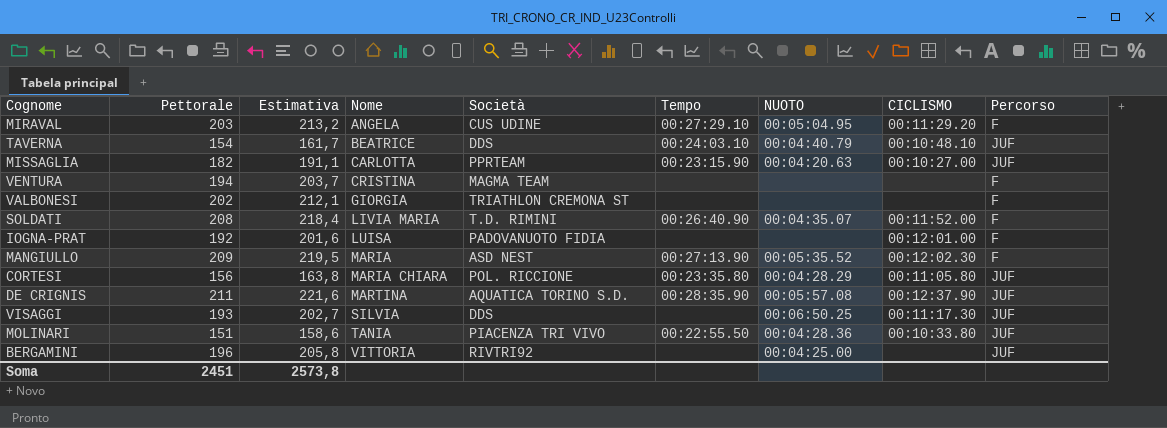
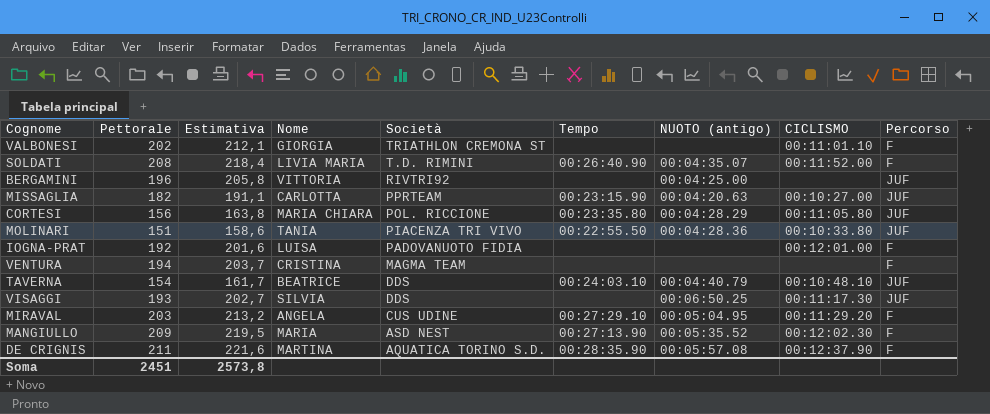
row order: Nome ascending -> Società descending
column name: NUOTO -> NUOTO (antigo)
VALBONESI | CICLISMO: none -> 00:11:01.10
DE CRIGNIS | Percorso: JUF -> F

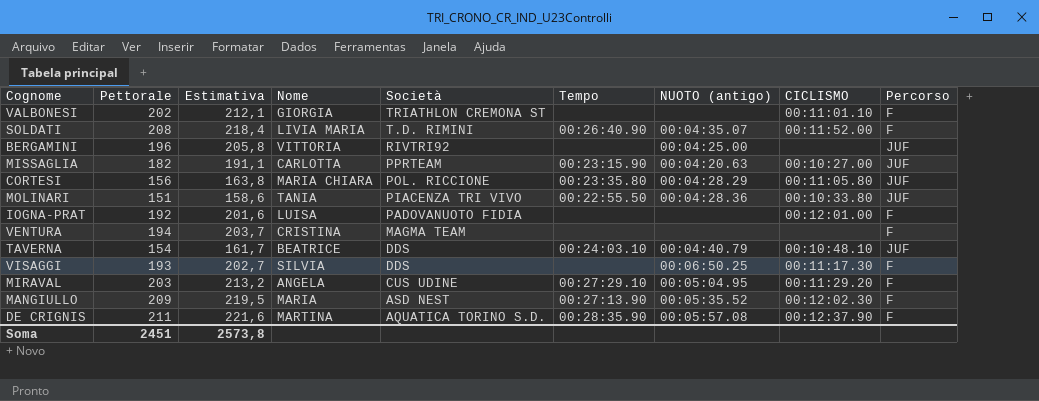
VISAGGI | Percorso: JUF -> F

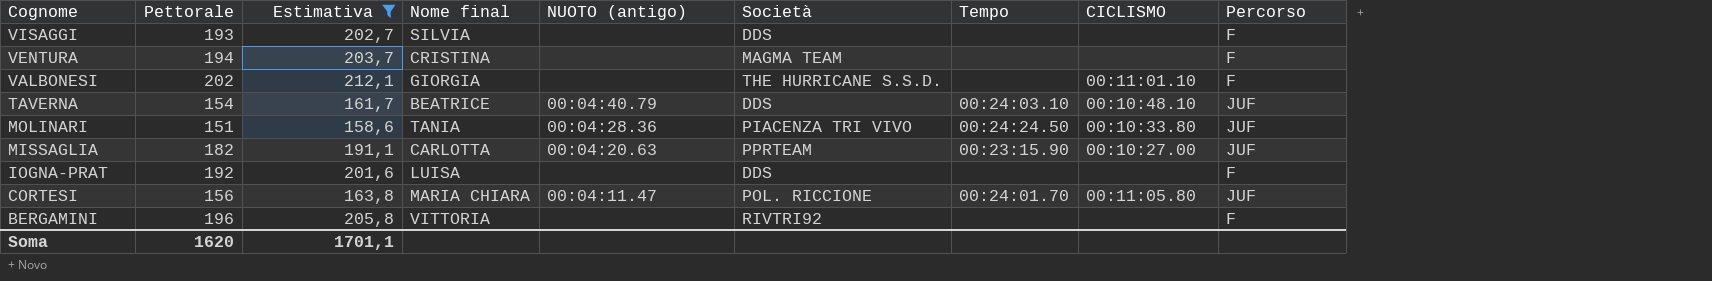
filter: none -> Estimativa <= 212,1
row order: Società descending -> Cognome descending
column name: Nome -> Nome final
column NUOTO (antigo) | position: 7 -> 5
VISAGGI | NUOTO (antigo): 00:06:50.25 -> none
VISAGGI | CICLISMO: 00:11:17.30 -> none
VALBONESI | Società: TRIATHLON CREMONA ST -> THE HURRICANE S.S.D.
MOLINARI | Tempo: 00:22:55.50 -> 00:24:24.50
IOGNA-PRAT | Società: PADOVANUOTO FIDIA -> DDS
IOGNA-PRAT | CICLISMO: 00:12:01.00 -> none
CORTESI | NUOTO (antigo): 00:04:28.29 -> 00:04:11.47
CORTESI | Tempo: 00:23:35.80 -> 00:24:01.70
BERGAMINI | NUOTO (antigo): 00:04:25.00 -> none
BERGAMINI | Percorso: JUF -> F
Soma | Pettorale: 2451 -> 1620
Soma | Estimativa: 2573,8 -> 1701,1

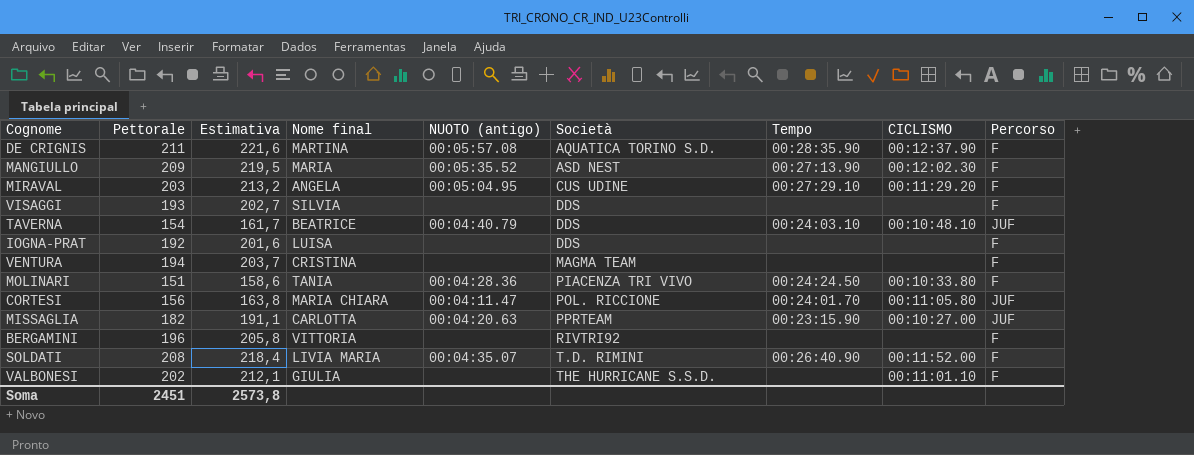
filter: Estimativa <= 212,1 -> none
row order: Cognome descending -> Società ascending
MOLINARI | Percorso: JUF -> F
VALBONESI | Nome final: GIORGIA -> GIULIA
Soma | Pettorale: 1620 -> 2451
Soma | Estimativa: 1701,1 -> 2573,8

